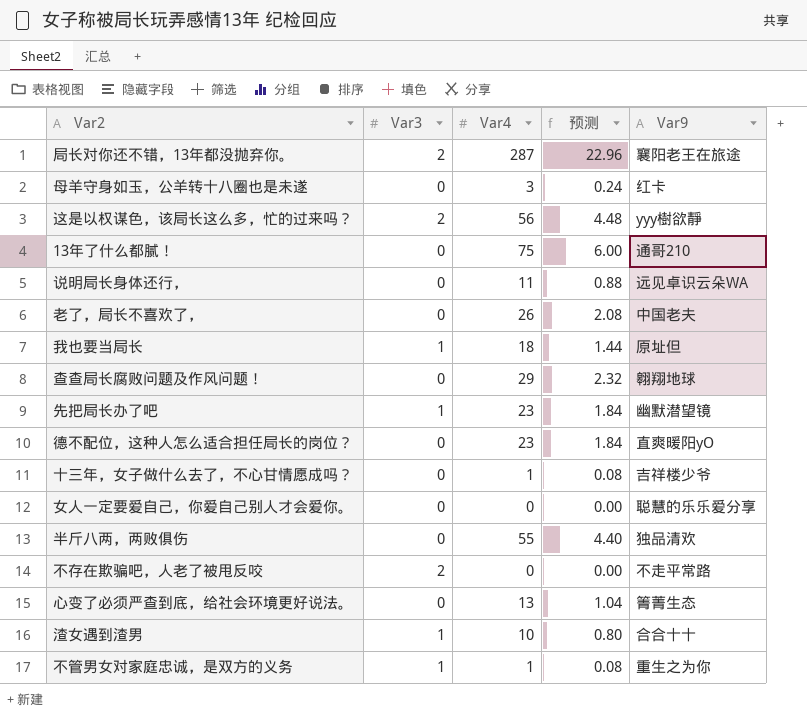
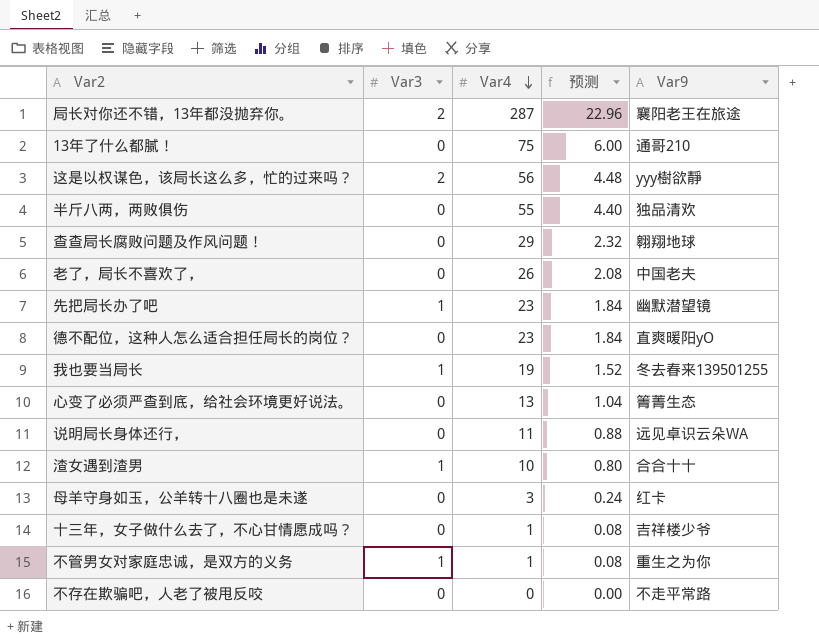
row order: none -> Var4 descending
row 女人一定要爱自己，你爱自己别人才会爱你。: 0 | 0 | 0.00 | 聪慧的乐乐爱分享 -> none
我也要当局长 | Var4: 18 -> 19
我也要当局长 | 预测: 1.44 -> 1.52
我也要当局长 | Var9: 原址但 -> 冬去春来139501255
不存在欺骗吧，人老了被甩反咬 | Var3: 2 -> 0

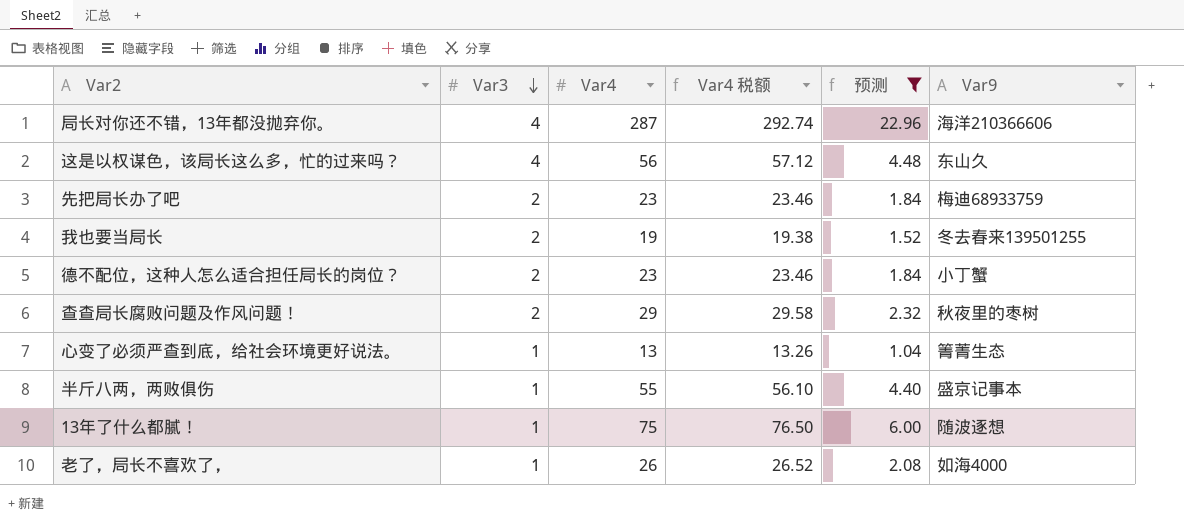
filter: none -> 预测 >= 1.04
row order: Var4 descending -> Var3 descending
column Var4 税额 | formula: none -> [Var4] * 1.02
局长对你还不错，13年都没抛弃你。 | Var3: 2 -> 4
局长对你还不错，13年都没抛弃你。 | Var9: 襄阳老王在旅途 -> 海洋210366606
这是以权谋色，该局长这么多，忙的过来吗？ | Var3: 2 -> 4
这是以权谋色，该局长这么多，忙的过来吗？ | Var9: yyy樹欲靜 -> 东山久
先把局长办了吧 | Var3: 1 -> 2
先把局长办了吧 | Var9: 幽默潜望镜 -> 梅迪68933759
我也要当局长 | Var3: 1 -> 2
德不配位，这种人怎么适合担任局长的岗位？ | Var3: 0 -> 2
德不配位，这种人怎么适合担任局长的岗位？ | Var9: 直爽暖阳yO -> 小丁蟹
查查局长腐败问题及作风问题！ | Var3: 0 -> 2
查查局长腐败问题及作风问题！ | Var9: 翱翔地球 -> 秋夜里的枣树
心变了必须严查到底，给社会环境更好说法。 | Var3: 0 -> 1
半斤八两，两败俱伤 | Var3: 0 -> 1
半斤八两，两败俱伤 | Var9: 独品清欢 -> 盛京记事本
13年了什么都腻！ | Var3: 0 -> 1
13年了什么都腻！ | Var9: 通哥210 -> 随波逐想
老了，局长不喜欢了， | Var3: 0 -> 1
老了，局长不喜欢了， | Var9: 中国老夫 -> 如海4000

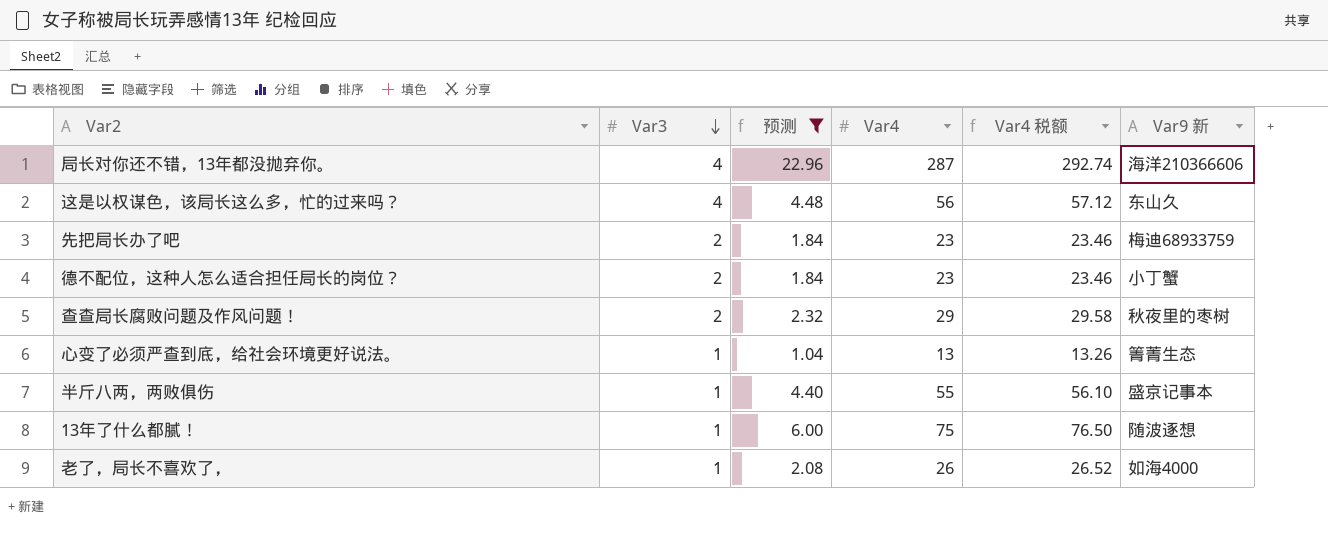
column 预测 | position: 5 -> 3
column name: Var9 -> Var9 新
row 我也要当局长: 2 | 19 | 19.38 | 1.52 | 冬去春来139501255 -> none

